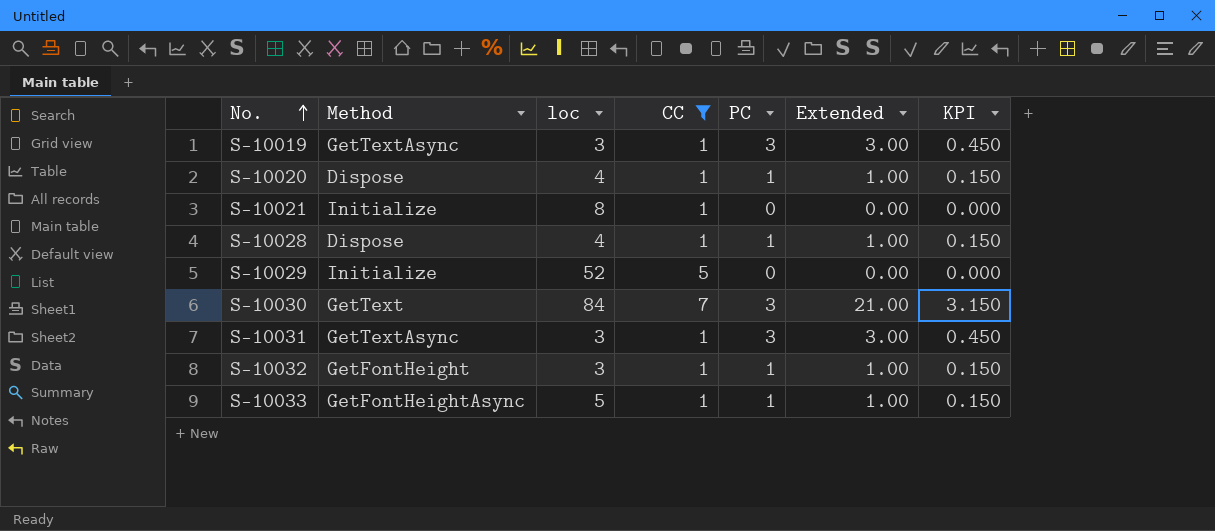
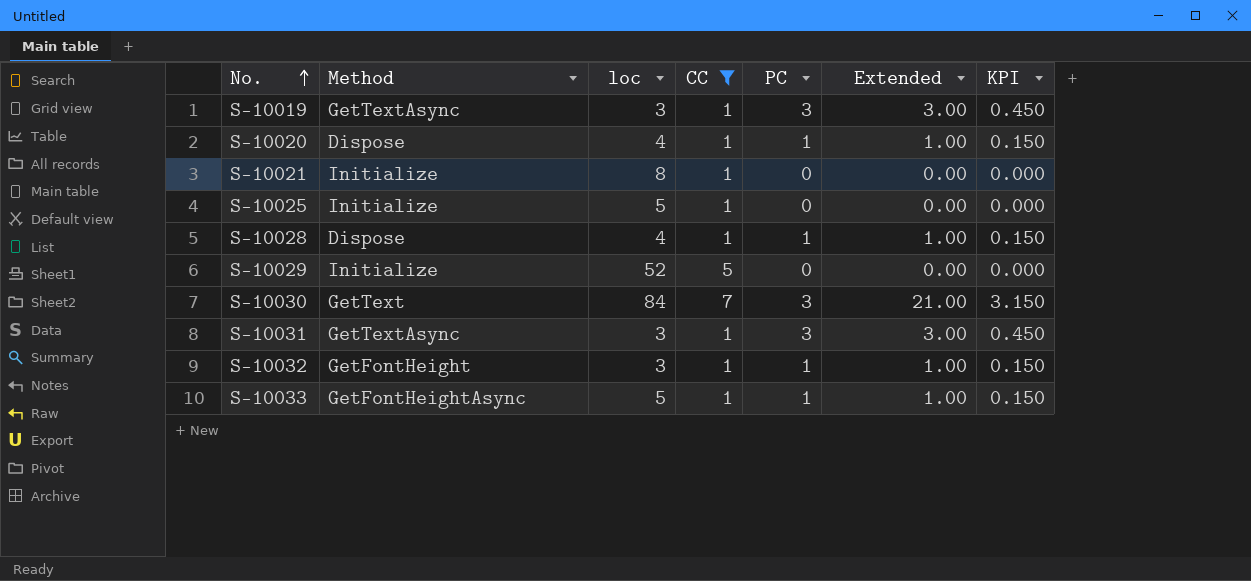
row S-10025: none -> Initialize | 5 | 1 | 0 | 0.00 | 0.000

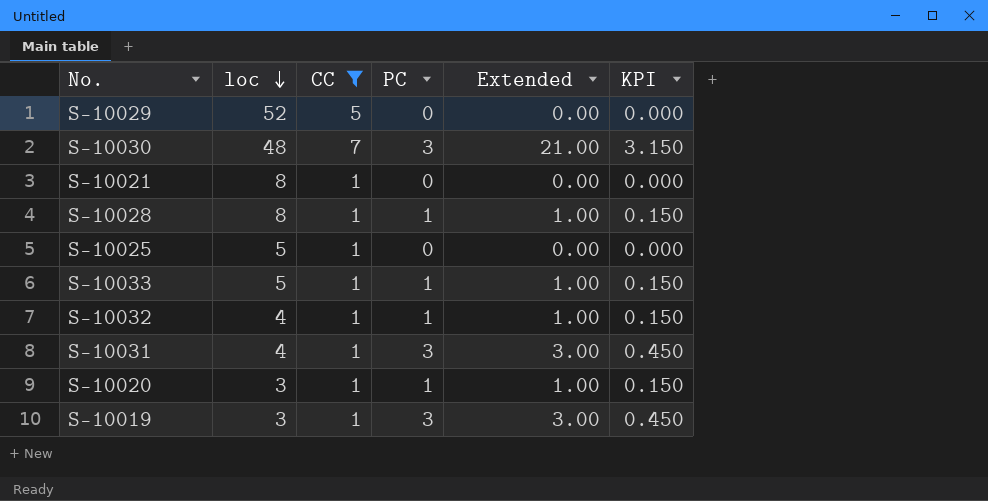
row order: No. ascending -> loc descending
column Method | position: 2 -> none
S-10030 | loc: 84 -> 48
S-10028 | loc: 4 -> 8
S-10032 | loc: 3 -> 4
S-10031 | loc: 3 -> 4
S-10020 | loc: 4 -> 3

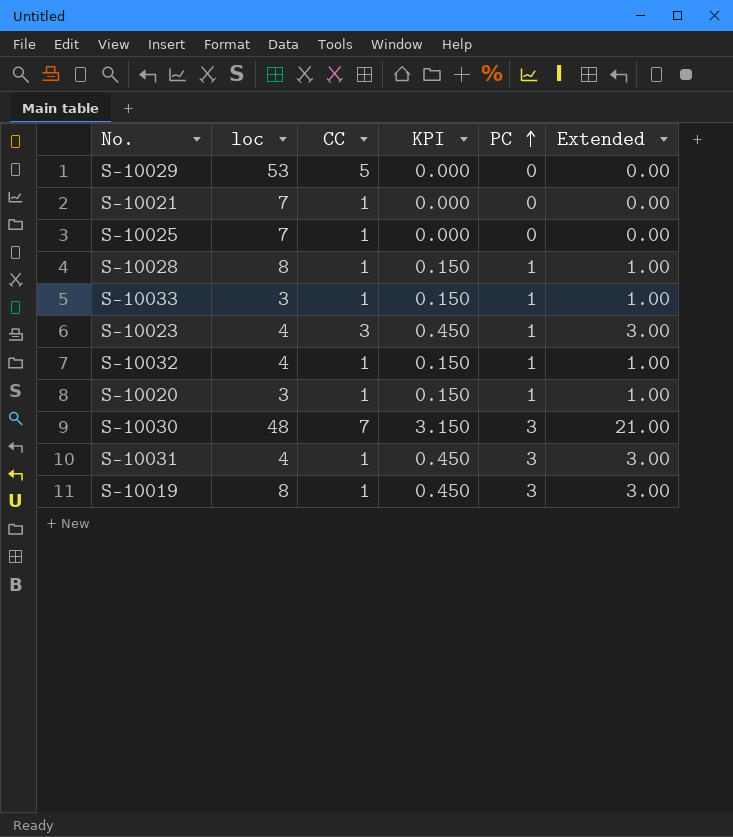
filter: CC != 3 -> none
row order: loc descending -> PC ascending
column KPI | position: 6 -> 4
S-10029 | loc: 52 -> 53
S-10021 | loc: 8 -> 7
S-10025 | loc: 5 -> 7
S-10033 | loc: 5 -> 3
S-10019 | loc: 3 -> 8

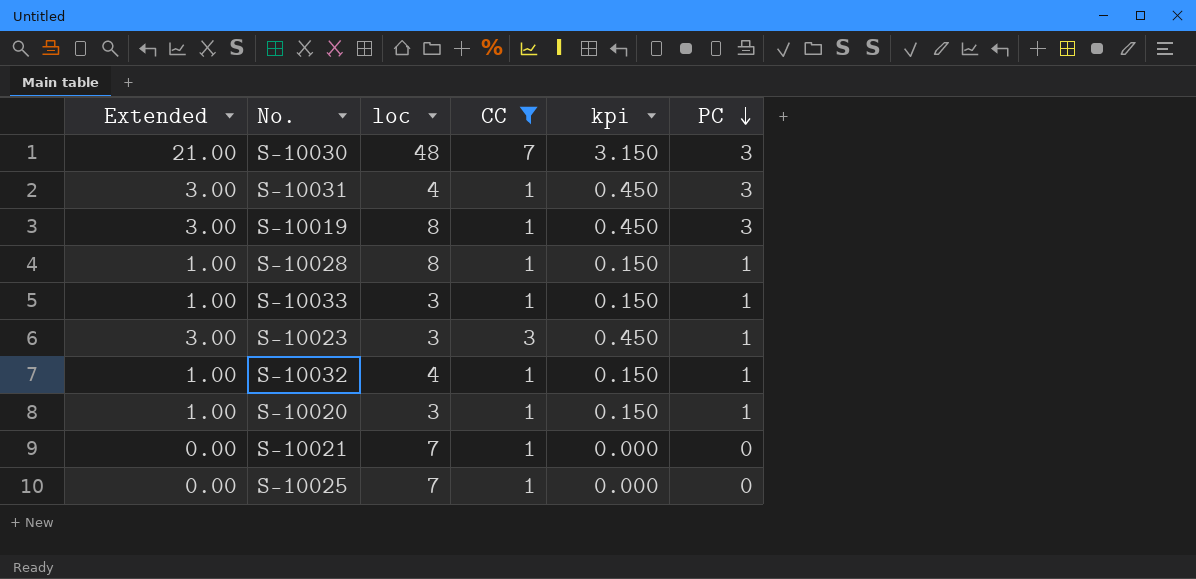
filter: none -> CC != 5
row order: PC ascending -> PC descending
column Extended | position: 6 -> 1
column name: KPI -> kpi
S-10023 | loc: 4 -> 3

